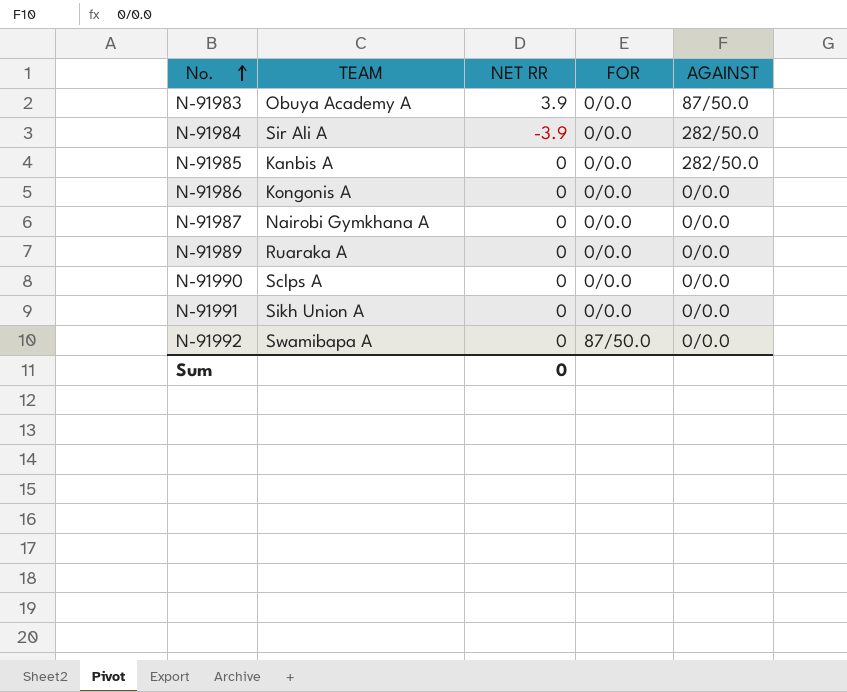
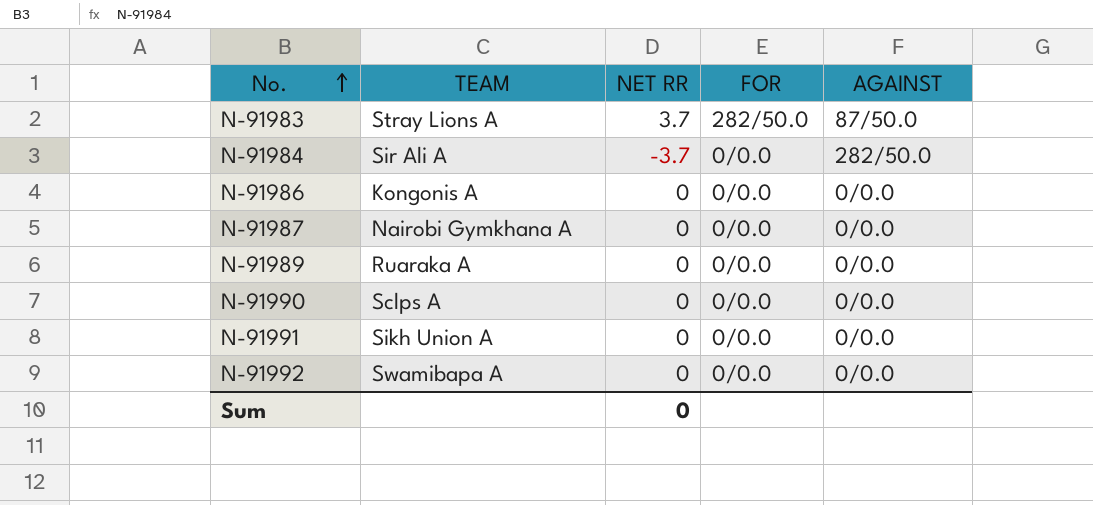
row N-91985: Kanbis A | 0 | 0/0.0 | 282/50.0 -> none
N-91983 | TEAM: Obuya Academy A -> Stray Lions A
N-91983 | NET RR: 3.9 -> 3.7
N-91983 | FOR: 0/0.0 -> 282/50.0
N-91984 | NET RR: -3.9 -> -3.7
N-91992 | FOR: 87/50.0 -> 0/0.0

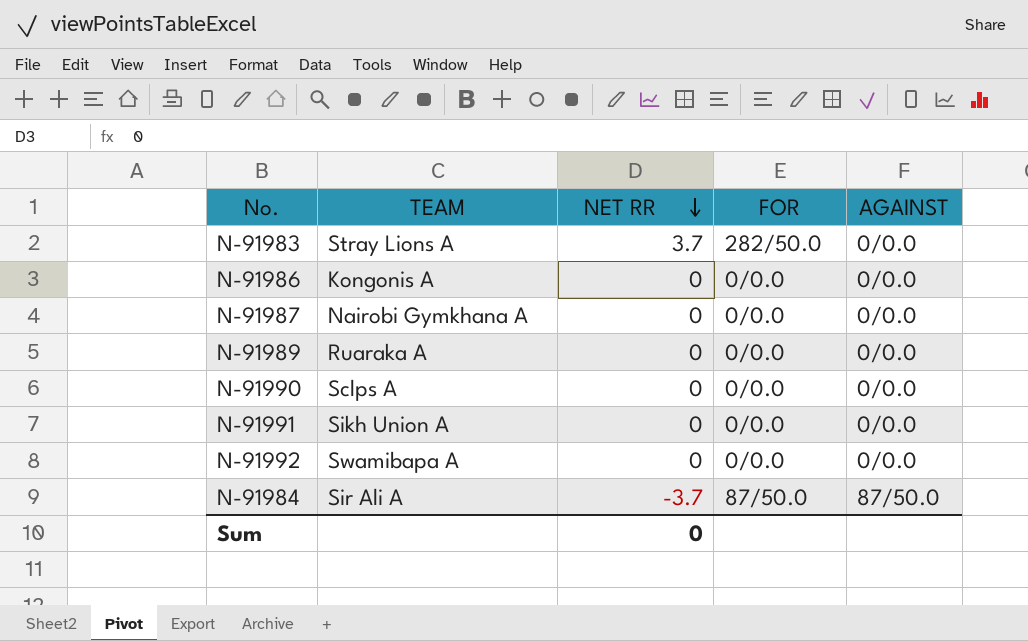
row order: No. ascending -> NET RR descending
N-91983 | AGAINST: 87/50.0 -> 0/0.0
N-91984 | FOR: 0/0.0 -> 87/50.0
N-91984 | AGAINST: 282/50.0 -> 87/50.0

